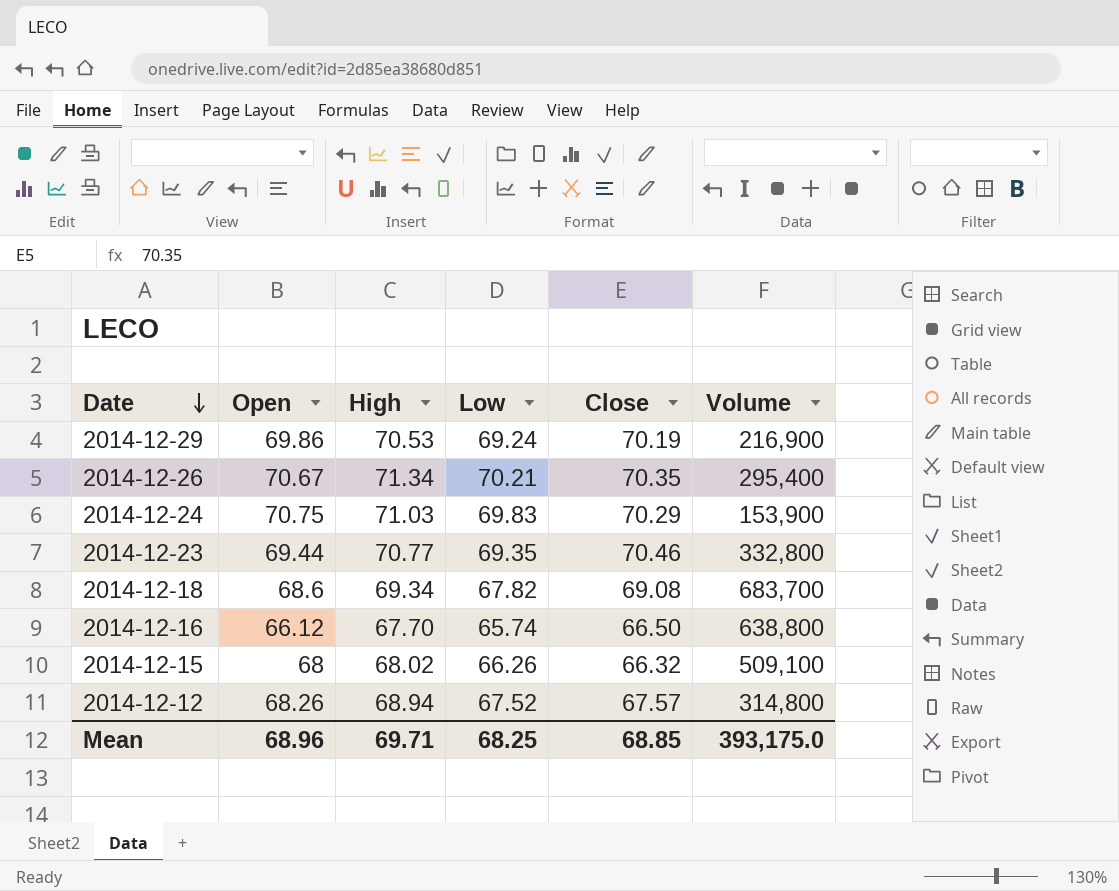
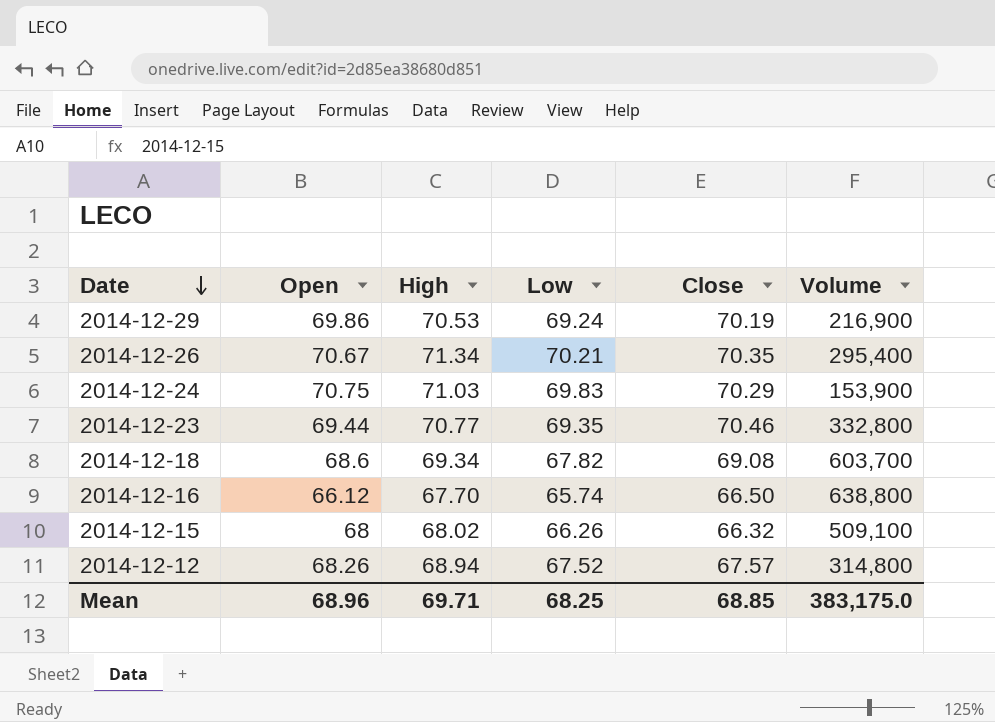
2014-12-18 | Volume: 683,700 -> 603,700
Mean | Volume: 393,175.0 -> 383,175.0

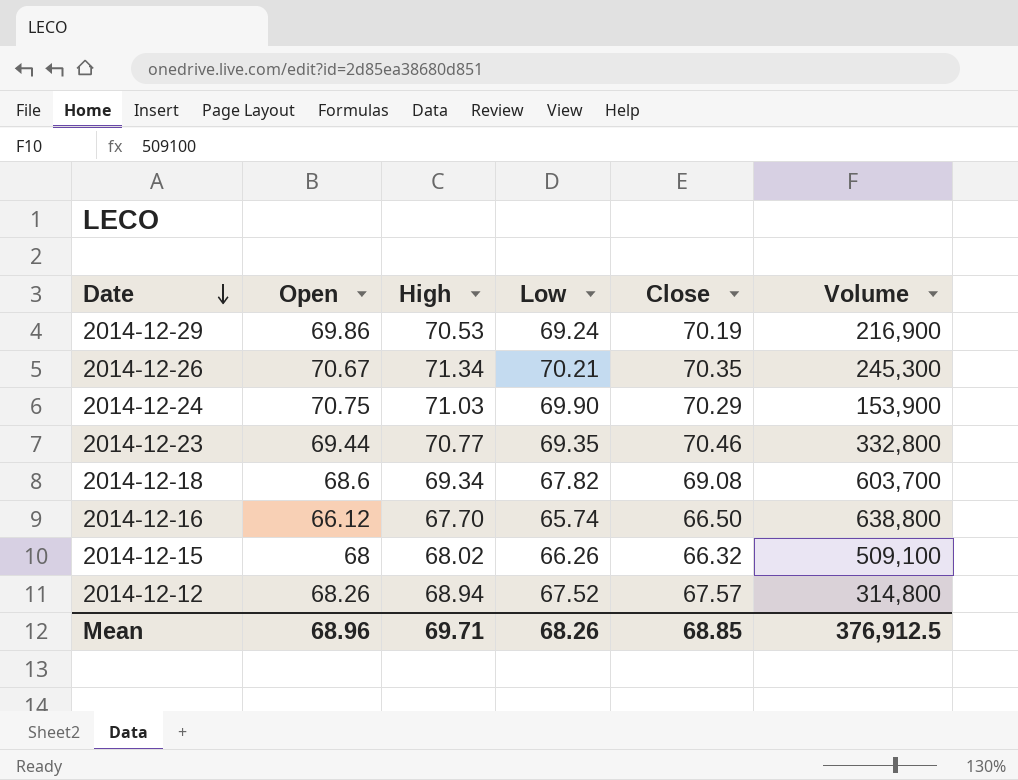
2014-12-26 | Volume: 295,400 -> 245,300
2014-12-24 | Low: 69.83 -> 69.90
Mean | Low: 68.25 -> 68.26
Mean | Volume: 383,175.0 -> 376,912.5

